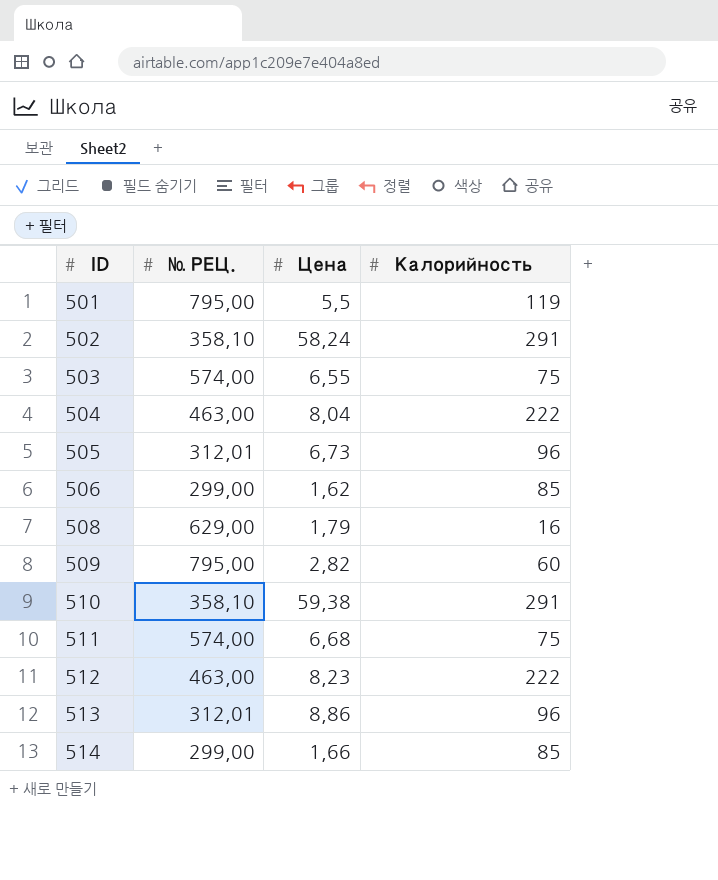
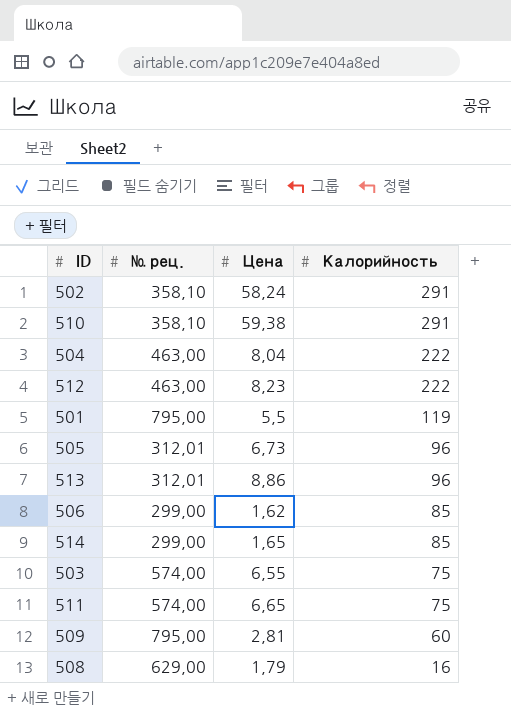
row order: ID ascending -> Калорийность descending
column name: № РЕЦ. -> № рец.
514 | Цена: 1,66 -> 1,65
511 | Цена: 6,68 -> 6,65
509 | Цена: 2,82 -> 2,81

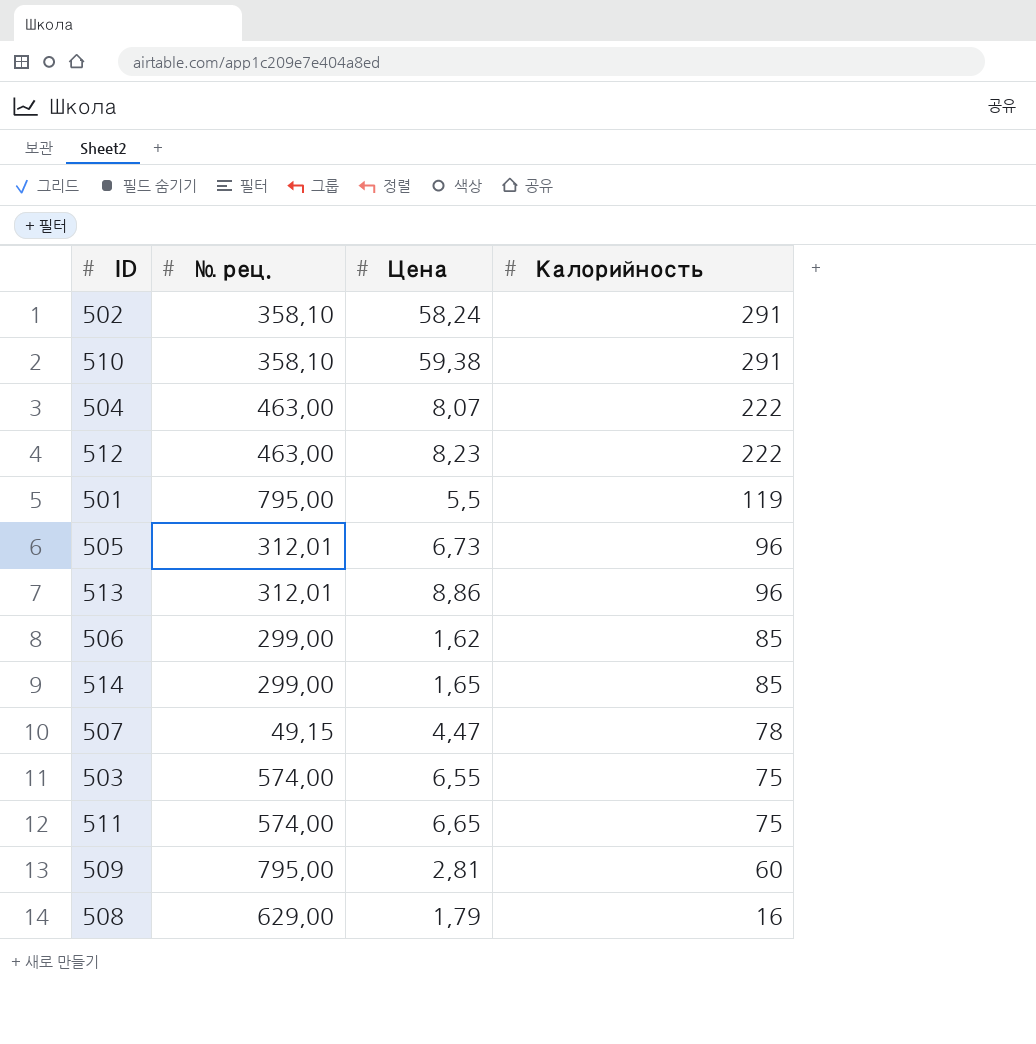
504 | Цена: 8,04 -> 8,07
row 507: none -> 49,15 | 4,47 | 78

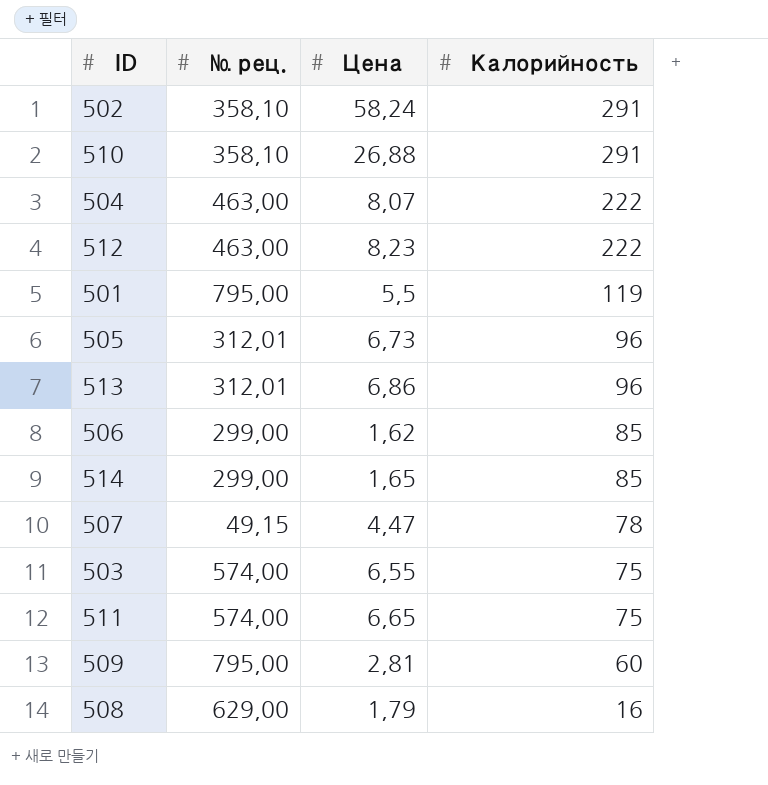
510 | Цена: 59,38 -> 26,88
513 | Цена: 8,86 -> 6,86

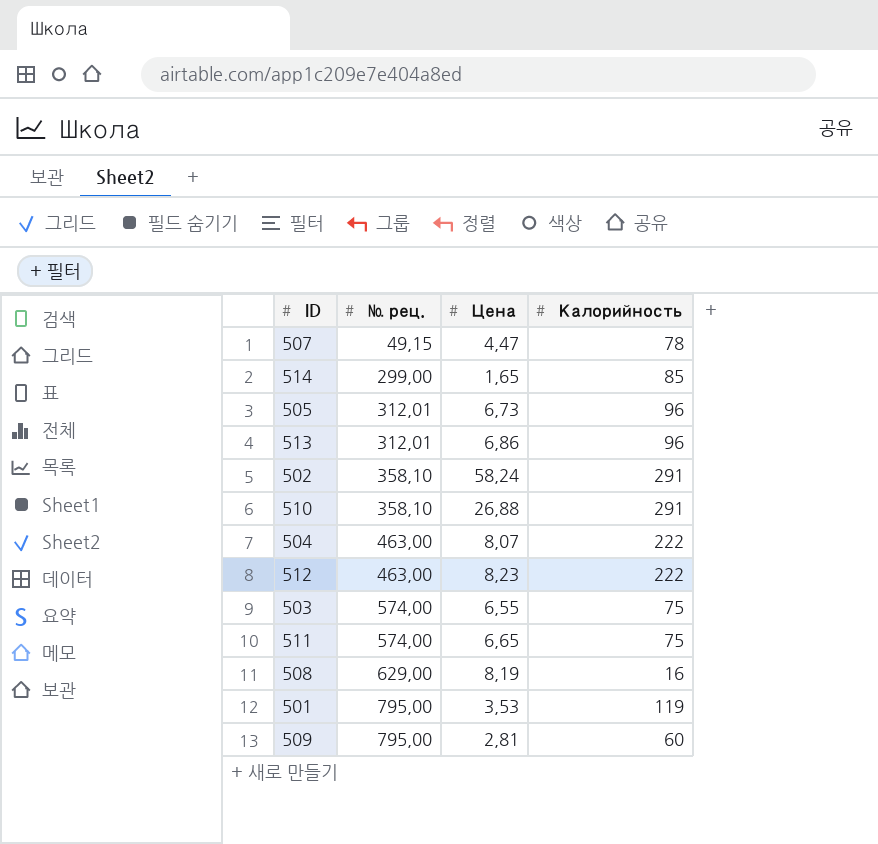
row order: Калорийность descending -> № рец. ascending
row 506: 299,00 | 1,62 | 85 -> none
508 | Цена: 1,79 -> 8,19
501 | Цена: 5,5 -> 3,53

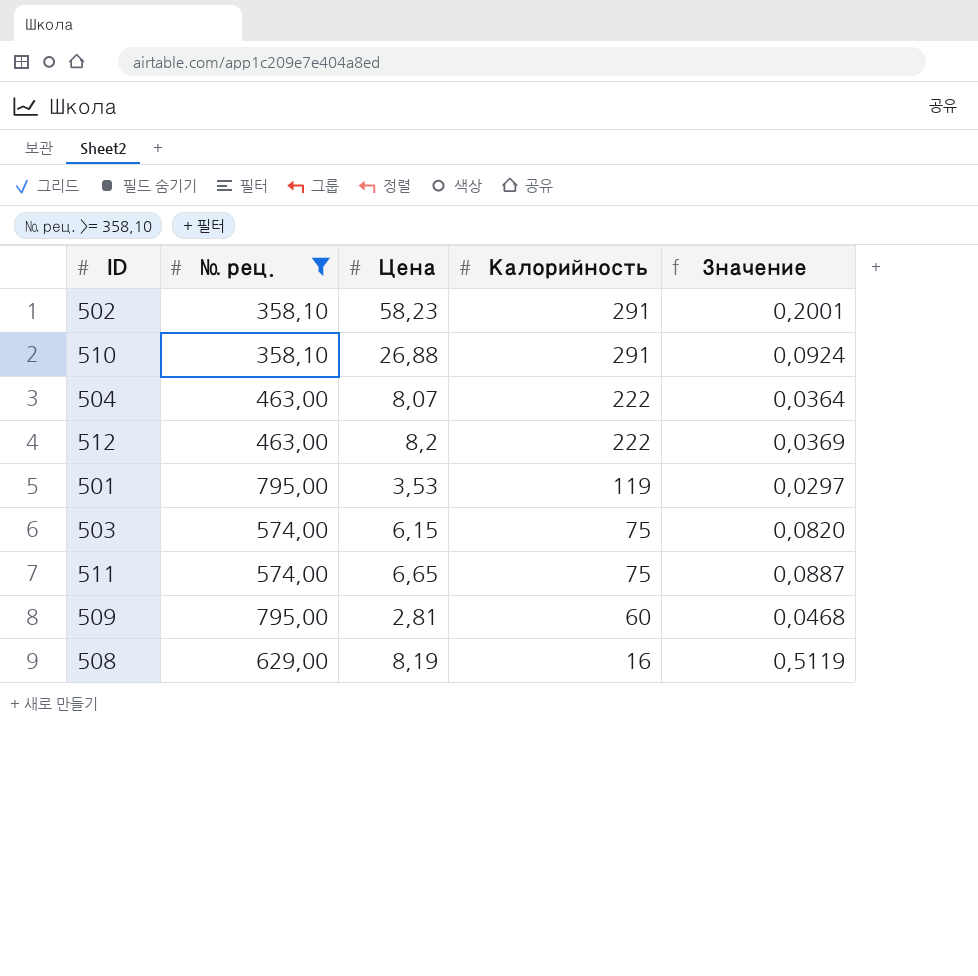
filter: none -> № рец. >= 358,10
row order: № рец. ascending -> Калорийность descending
column Значение | formula: none -> [Цена] / [Калорийность]
502 | Цена: 58,24 -> 58,23
512 | Цена: 8,23 -> 8,2
503 | Цена: 6,55 -> 6,15

